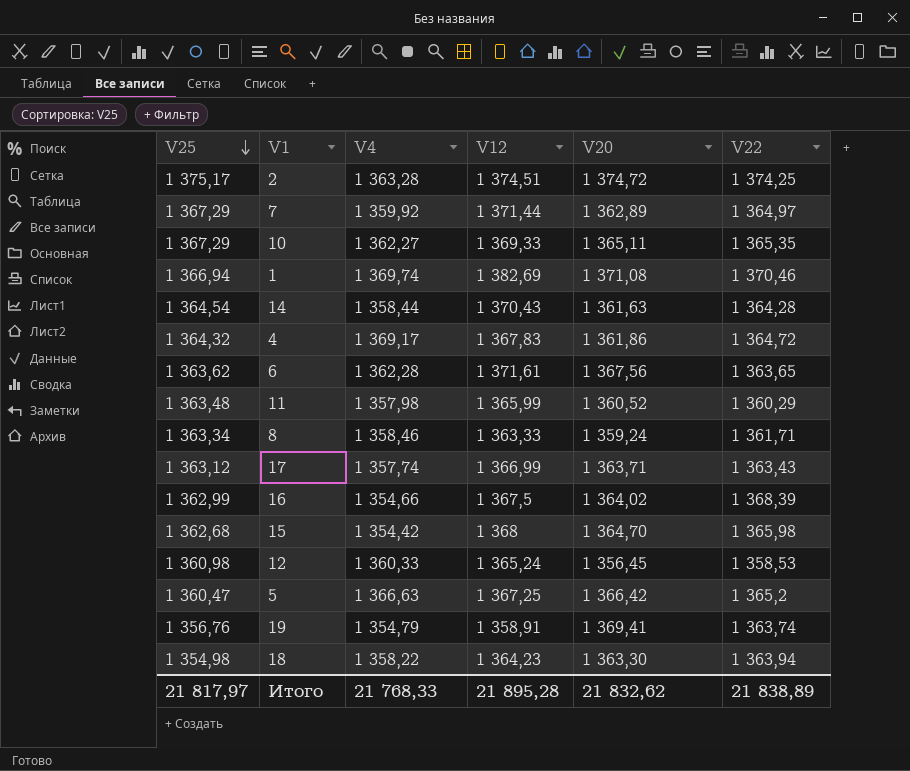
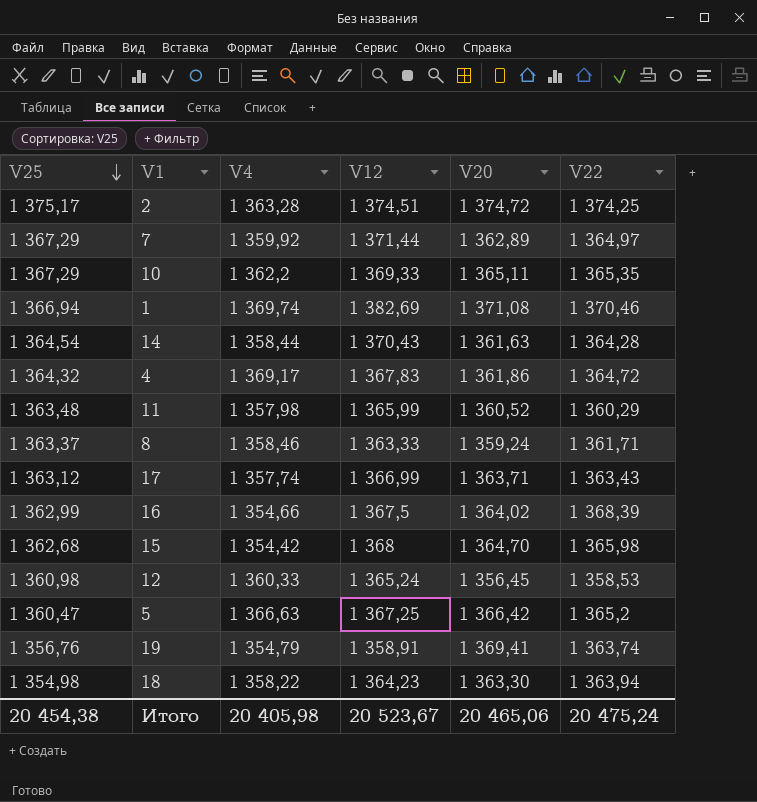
row 6: 1 363,62 | 1 362,28 | 1 371,61 | 1 367,56 | 1 363,65 -> none
10 | V4: 1 362,27 -> 1 362,2
8 | V25: 1 363,34 -> 1 363,37
Итого | V25: 21 817,97 -> 20 454,38
Итого | V4: 21 768,33 -> 20 405,98
Итого | V12: 21 895,28 -> 20 523,67
Итого | V20: 21 832,62 -> 20 465,06
Итого | V22: 21 838,89 -> 20 475,24

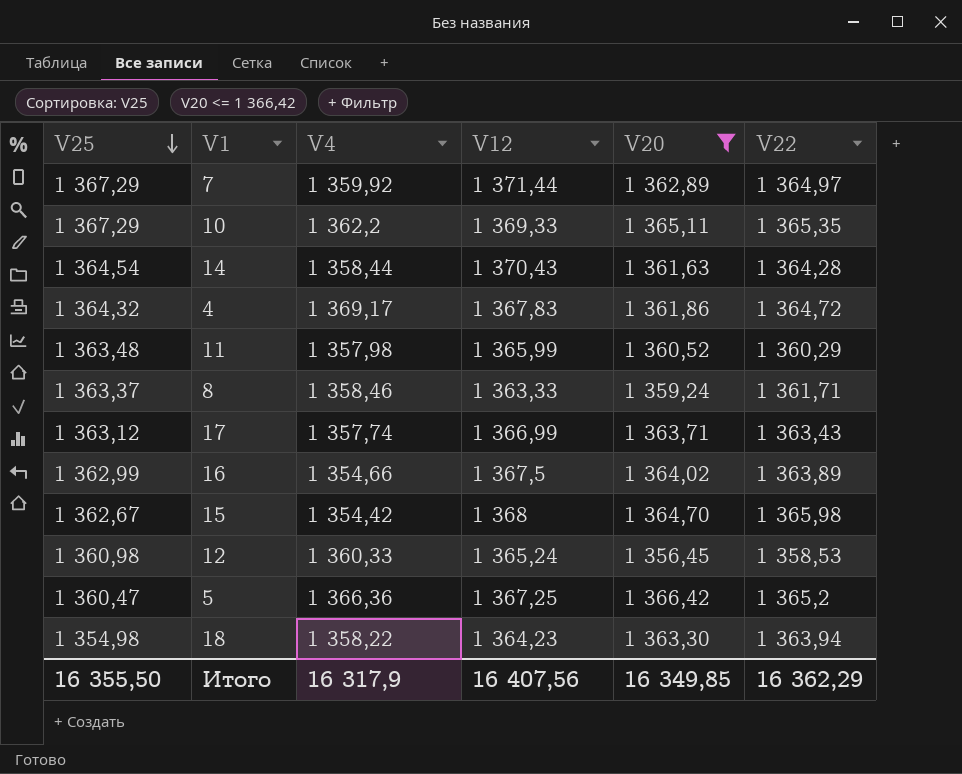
filter: none -> V20 <= 1 366,42
16 | V22: 1 368,39 -> 1 363,89
15 | V25: 1 362,68 -> 1 362,67
5 | V4: 1 366,63 -> 1 366,36
Итого | V25: 20 454,38 -> 16 355,50
Итого | V4: 20 405,98 -> 16 317,9
Итого | V12: 20 523,67 -> 16 407,56
Итого | V20: 20 465,06 -> 16 349,85
Итого | V22: 20 475,24 -> 16 362,29

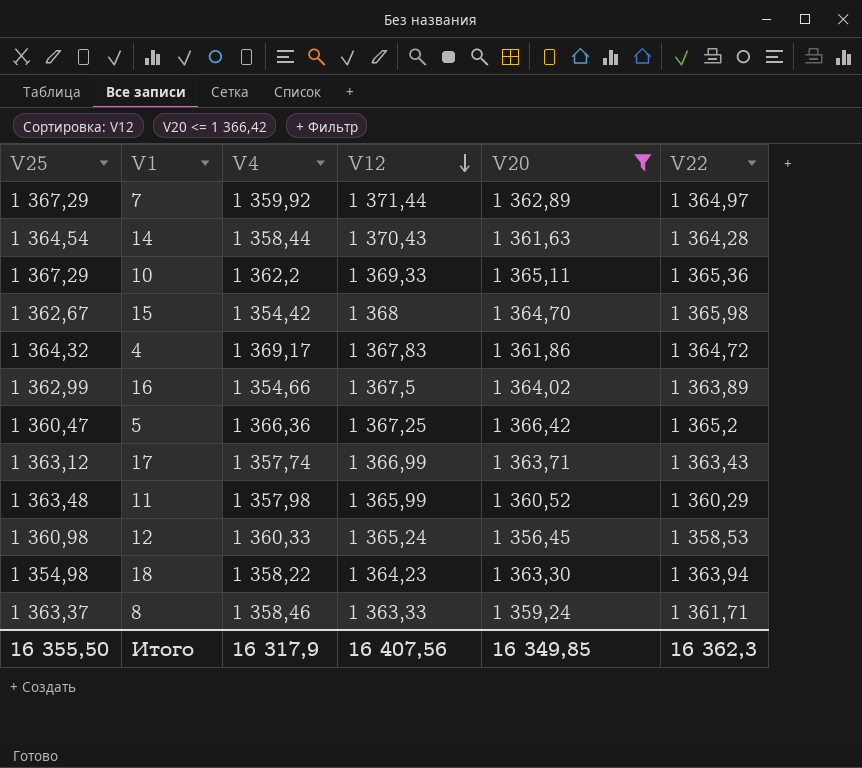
row order: V25 descending -> V12 descending
10 | V22: 1 365,35 -> 1 365,36
Итого | V22: 16 362,29 -> 16 362,3

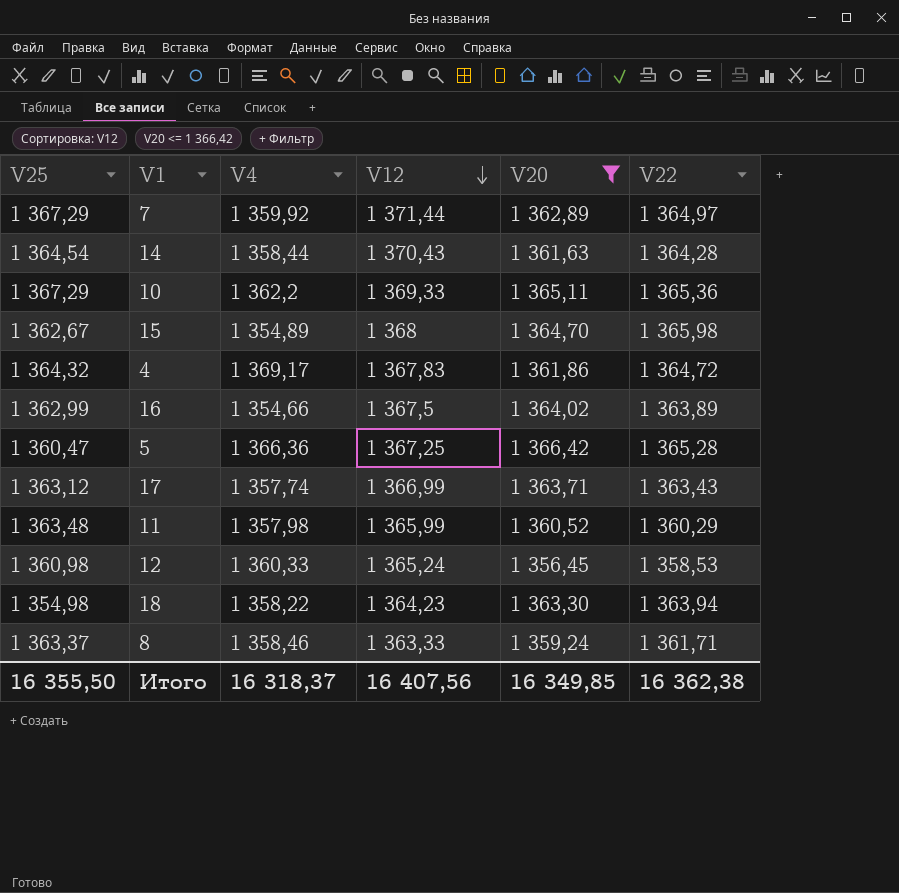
15 | V4: 1 354,42 -> 1 354,89
5 | V22: 1 365,2 -> 1 365,28
Итого | V4: 16 317,9 -> 16 318,37
Итого | V22: 16 362,3 -> 16 362,38

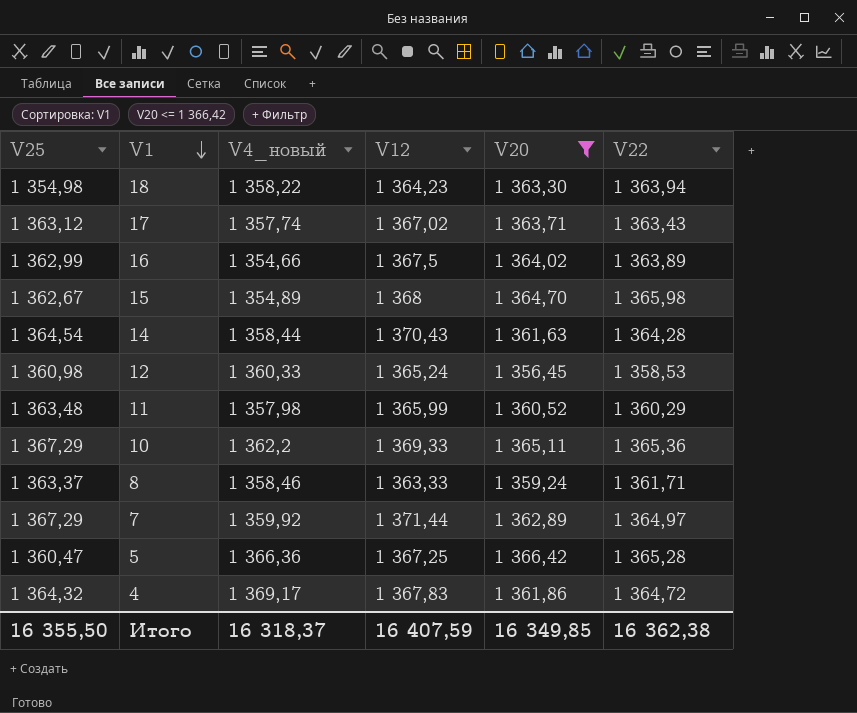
row order: V12 descending -> V1 descending
column name: V4 -> V4_новый
17 | V12: 1 366,99 -> 1 367,02
Итого | V12: 16 407,56 -> 16 407,59

